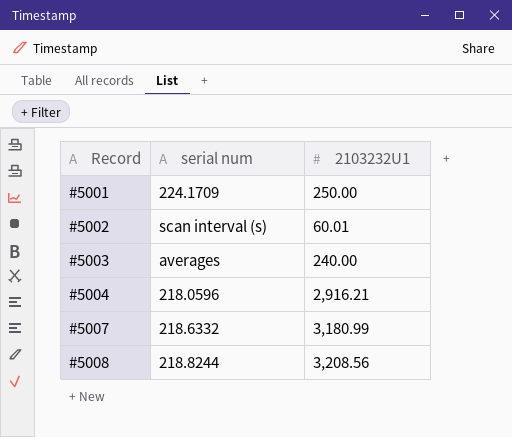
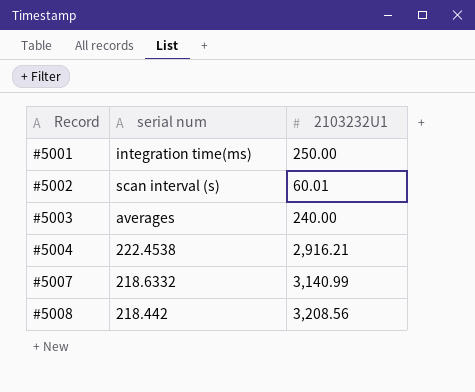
#5001 | serial num: 224.1709 -> integration time(ms)
#5004 | serial num: 218.0596 -> 222.4538
#5007 | 2103232U1: 3,180.99 -> 3,140.99
#5008 | serial num: 218.8244 -> 218.442

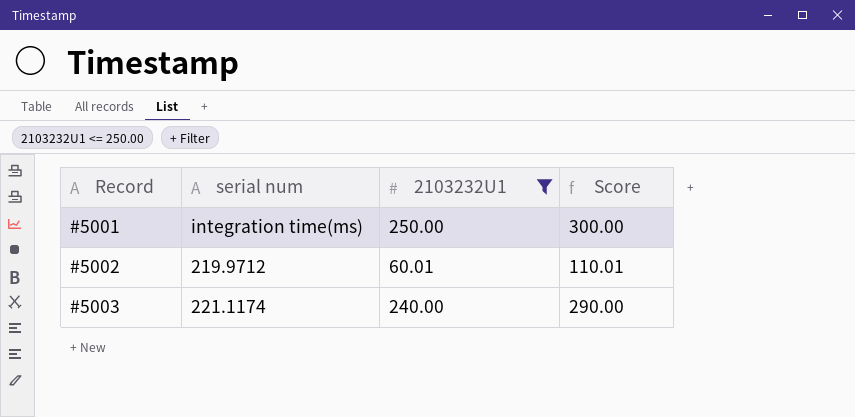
filter: none -> 2103232U1 <= 250.00
column Score | formula: none -> [2103232U1] + 50
#5002 | serial num: scan interval (s) -> 219.9712
#5003 | serial num: averages -> 221.1174

